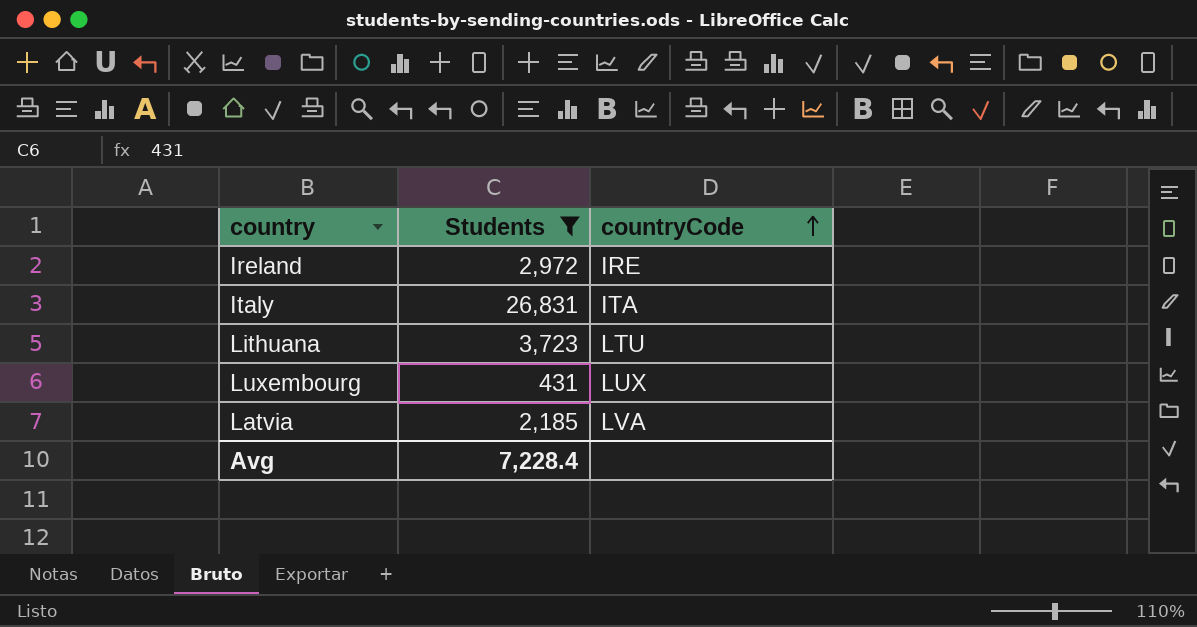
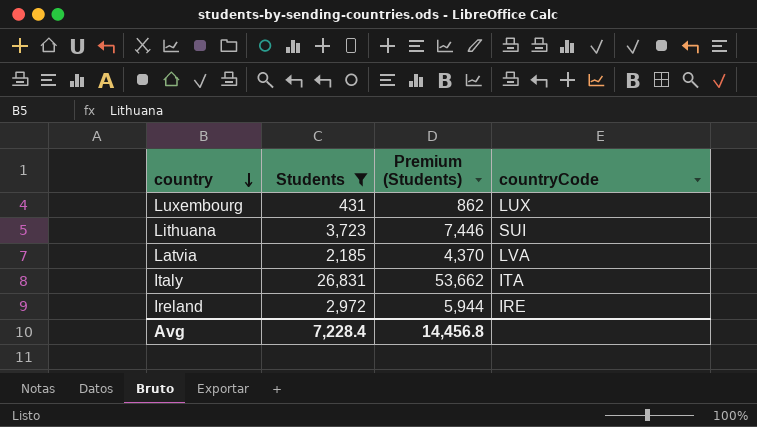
row order: countryCode ascending -> country descending
column Premium (Students) | formula: none -> [Students] * 2
Lithuana | countryCode: LTU -> SUI

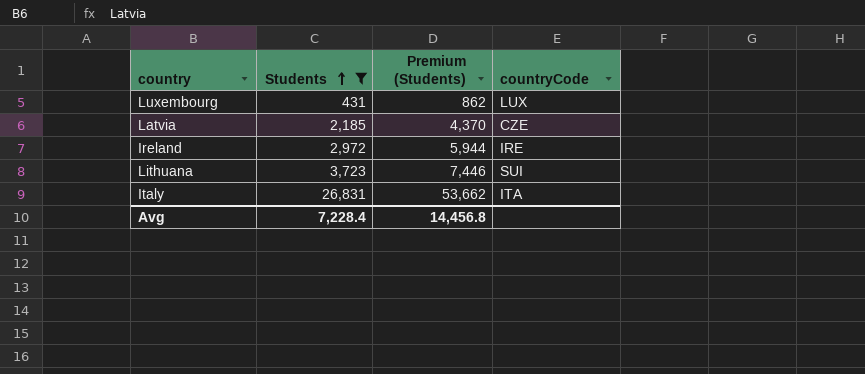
row order: country descending -> Students ascending
Latvia | countryCode: LVA -> CZE

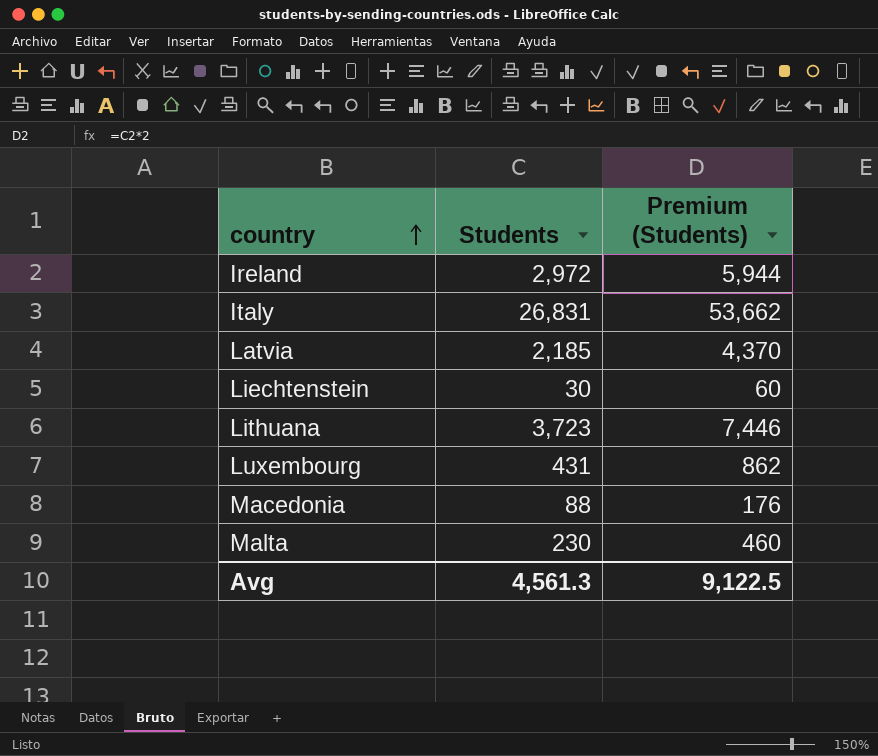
filter: Students >= 431 -> none
row order: Students ascending -> country ascending
column countryCode | position: 4 -> none
Avg | Students: 7,228.4 -> 4,561.3
Avg | Premium (Students): 14,456.8 -> 9,122.5

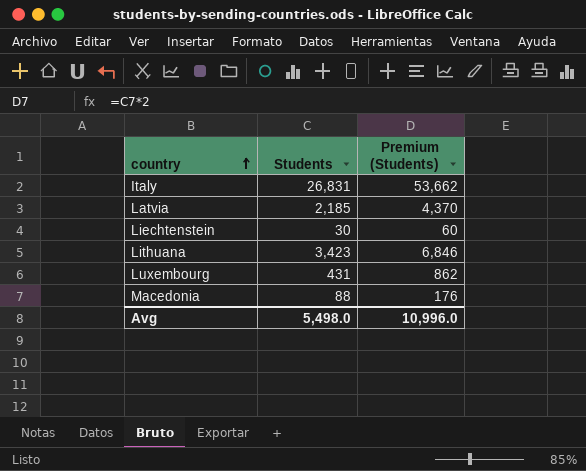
row Ireland: 2,972 | 5,944 -> none
row Malta: 230 | 460 -> none
Lithuana | Students: 3,723 -> 3,423
Lithuana | Premium (Students): 7,446 -> 6,846
Avg | Students: 4,561.3 -> 5,498.0
Avg | Premium (Students): 9,122.5 -> 10,996.0

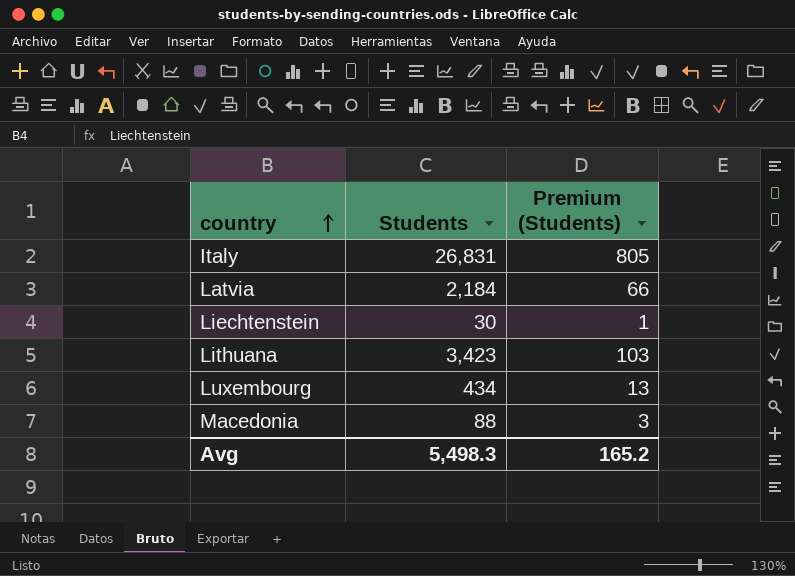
column Premium (Students) | formula: [Students] * 2 -> [Students] * 0.03
Latvia | Students: 2,185 -> 2,184
Luxembourg | Students: 431 -> 434
Avg | Students: 5,498.0 -> 5,498.3
Avg | Premium (Students): 10,996.0 -> 165.2

